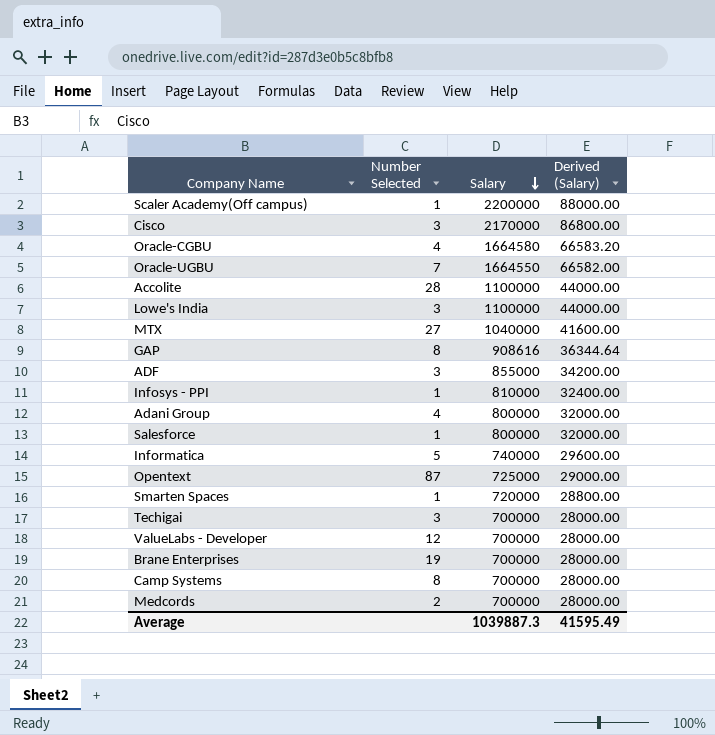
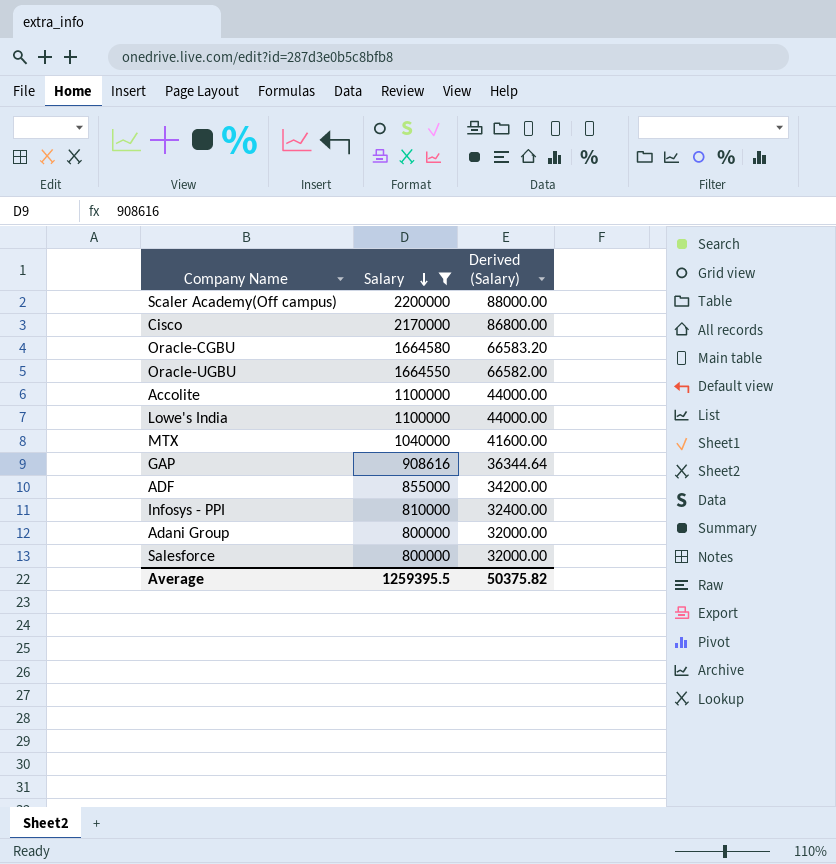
filter: none -> Salary >= 800000
column Number Selected | position: 2 -> none
Average | Salary: 1039887.3 -> 1259395.5
Average | Derived (Salary): 41595.49 -> 50375.82

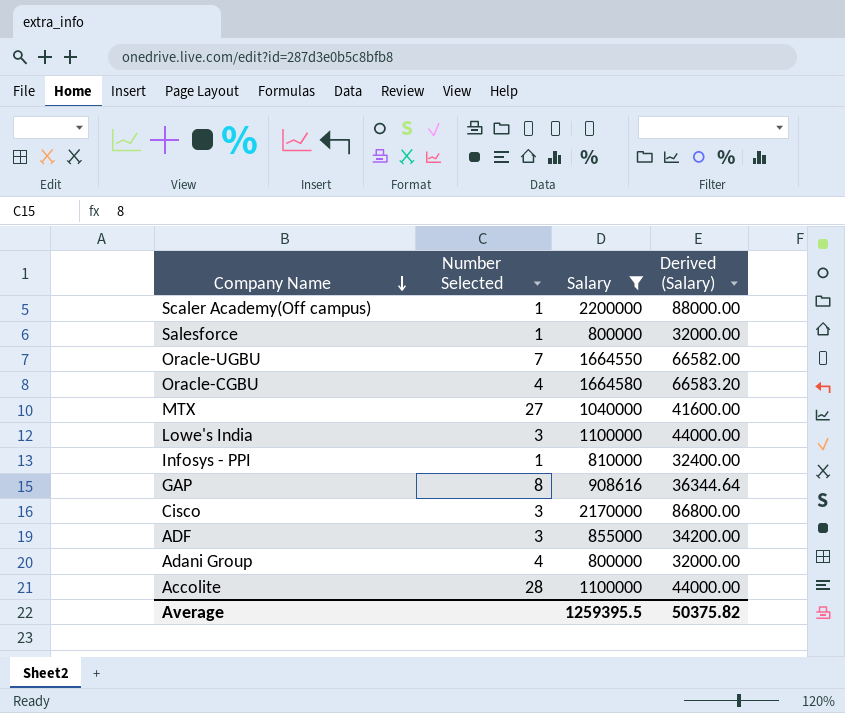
row order: Salary descending -> Company Name descending
column Number Selected | position: none -> 2

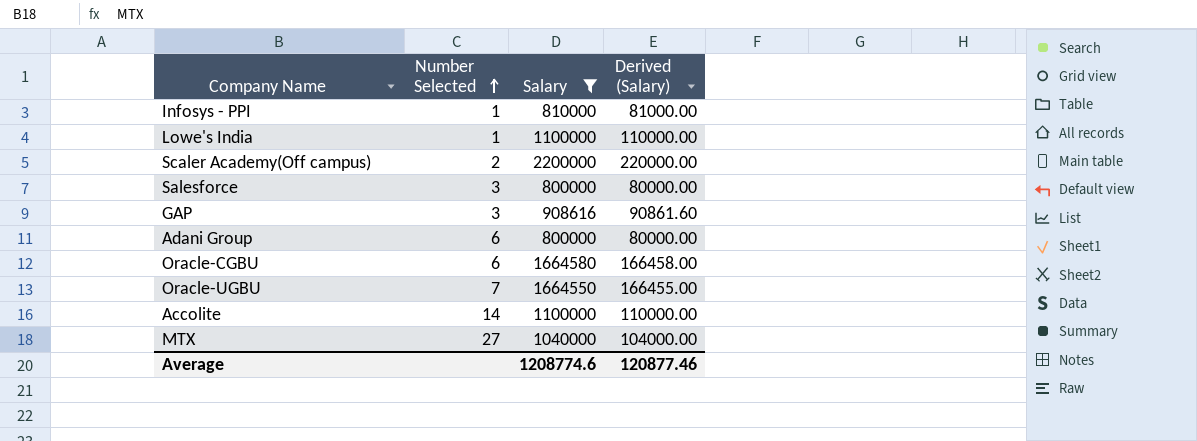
row order: Company Name descending -> Number Selected ascending
column Derived (Salary) | formula: [Salary] * 0.04 -> [Salary] * 0.1
row Cisco: 3 | 2170000 | 86800.00 -> none
row ADF: 3 | 855000 | 34200.00 -> none
Lowe's India | Number Selected: 3 -> 1
Scaler Academy(Off campus) | Number Selected: 1 -> 2
Salesforce | Number Selected: 1 -> 3
GAP | Number Selected: 8 -> 3
Adani Group | Number Selected: 4 -> 6
Oracle-CGBU | Number Selected: 4 -> 6
Accolite | Number Selected: 28 -> 14
Average | Salary: 1259395.5 -> 1208774.6
Average | Derived (Salary): 50375.82 -> 120877.46

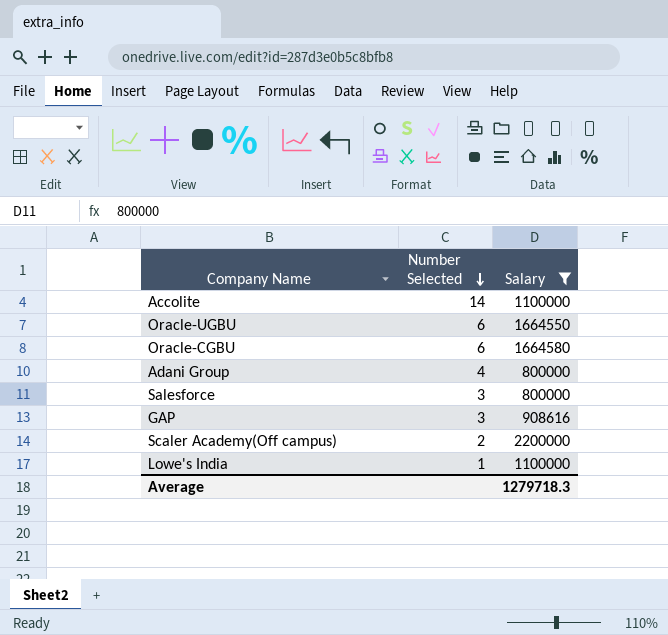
row order: Number Selected ascending -> Number Selected descending
column Derived (Salary) | formula: [Salary] * 0.1 -> none
row Infosys - PPI: 1 | 810000 | 81000.00 -> none
row MTX: 27 | 1040000 | 104000.00 -> none
Oracle-UGBU | Number Selected: 7 -> 6
Adani Group | Number Selected: 6 -> 4
Average | Salary: 1208774.6 -> 1279718.3

